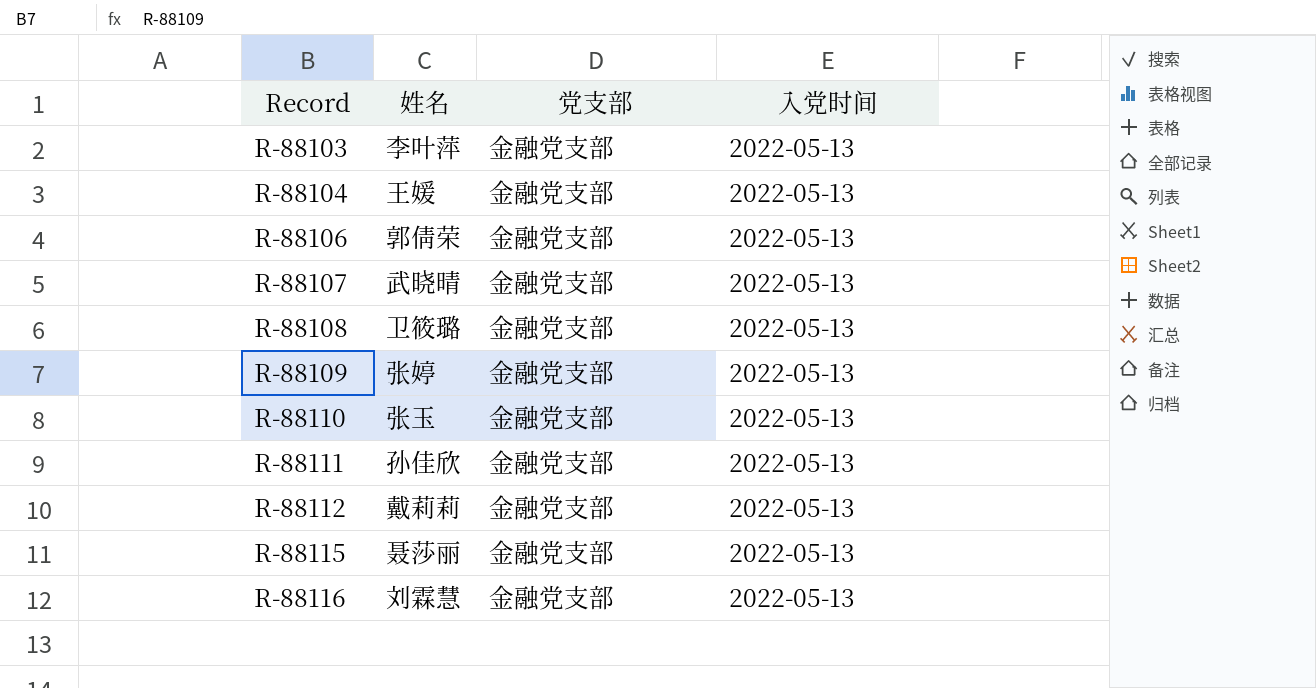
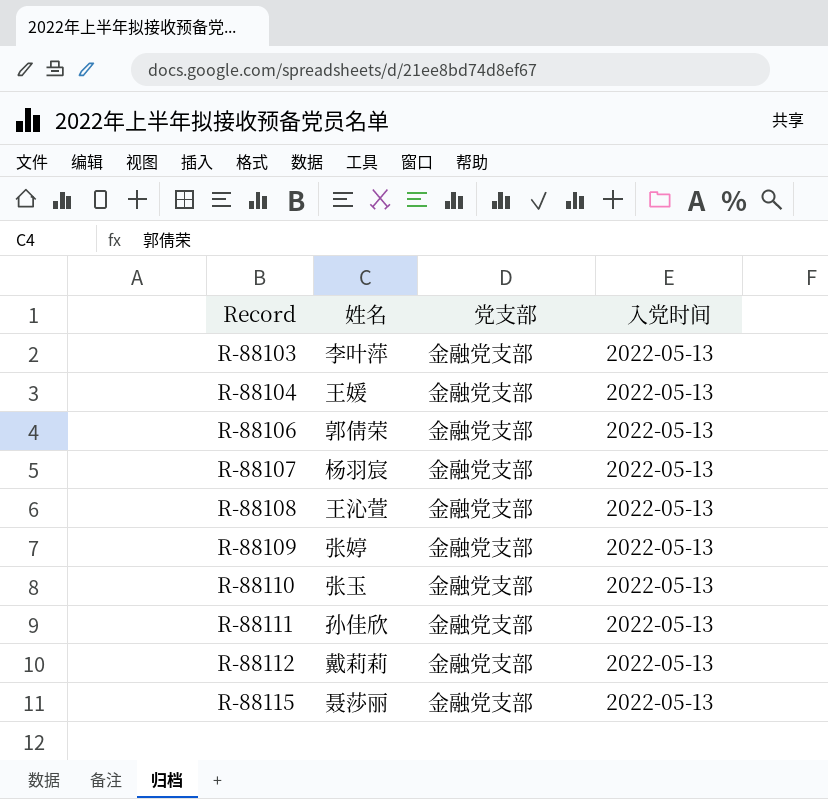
row R-88116: 刘霖慧 | 金融党支部 | 2022-05-13 -> none
R-88107 | 姓名: 武晓晴 -> 杨羽宸
R-88108 | 姓名: 卫筱璐 -> 王沁萱

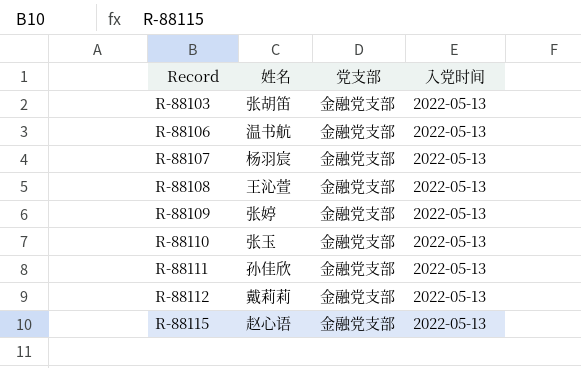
row R-88104: 王媛 | 金融党支部 | 2022-05-13 -> none
R-88103 | 姓名: 李叶萍 -> 张胡笛
R-88106 | 姓名: 郭倩荣 -> 温书航
R-88115 | 姓名: 聂莎丽 -> 赵心语

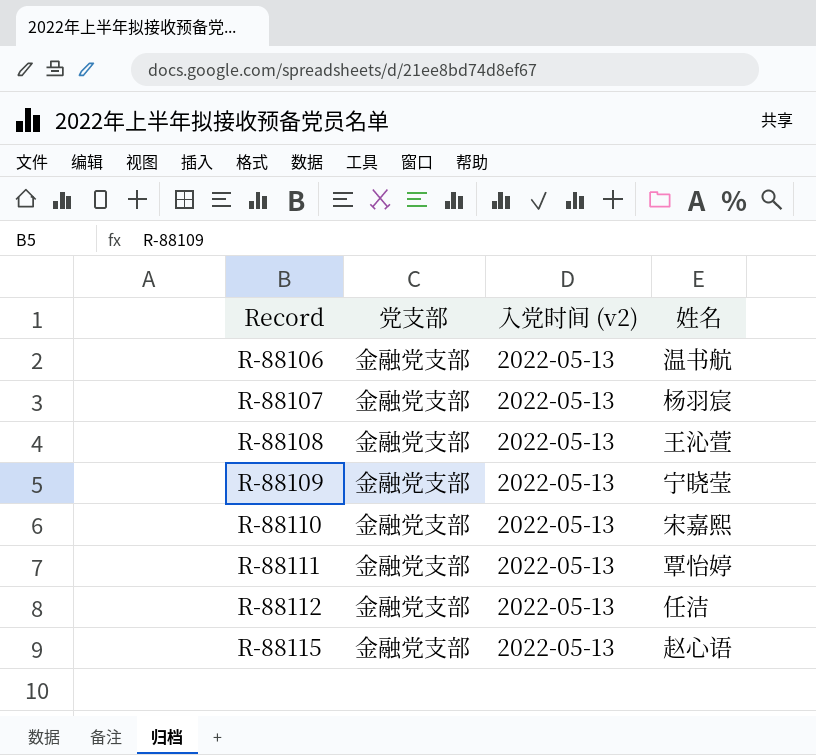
column name: 入党时间 -> 入党时间 (v2)
column 姓名 | position: 2 -> 4
row R-88103: 张胡笛 | 金融党支部 | 2022-05-13 -> none
R-88109 | 姓名: 张婷 -> 宁晓莹
R-88110 | 姓名: 张玉 -> 宋嘉熙
R-88111 | 姓名: 孙佳欣 -> 覃怡婷
R-88112 | 姓名: 戴莉莉 -> 任洁

